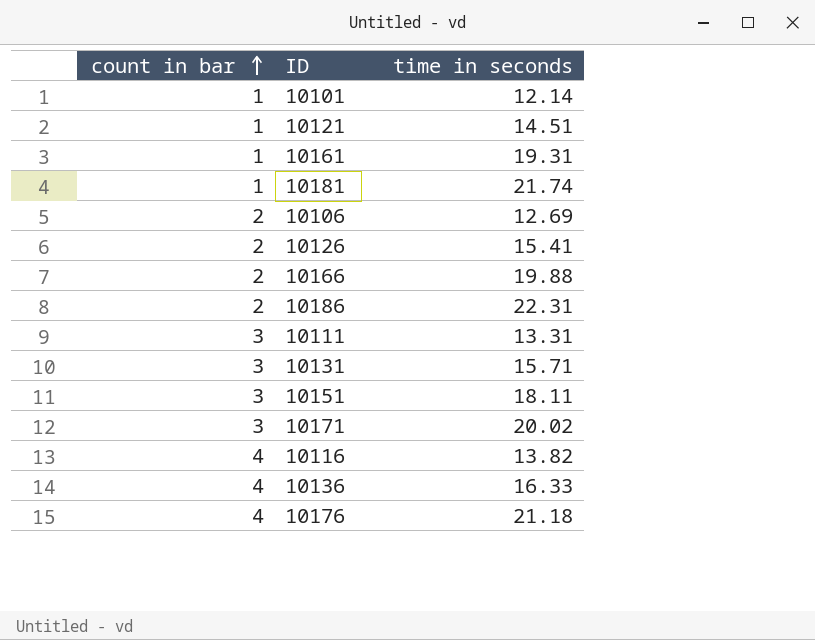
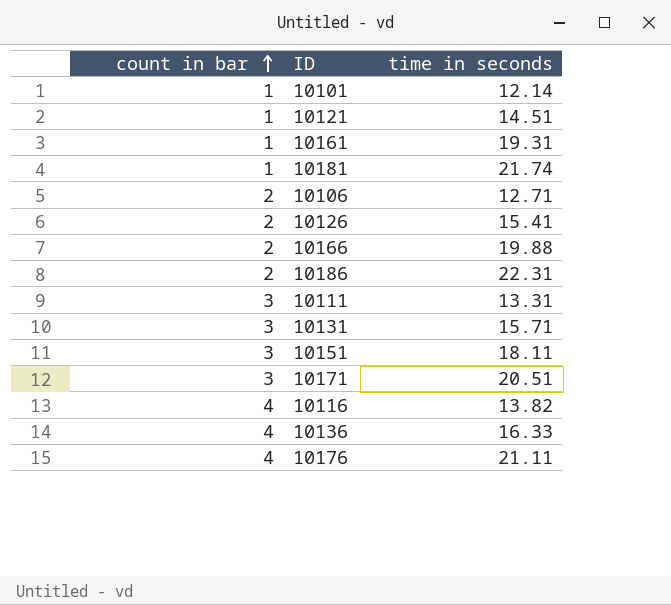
10106 | time in seconds: 12.69 -> 12.71
10171 | time in seconds: 20.02 -> 20.51
10176 | time in seconds: 21.18 -> 21.11

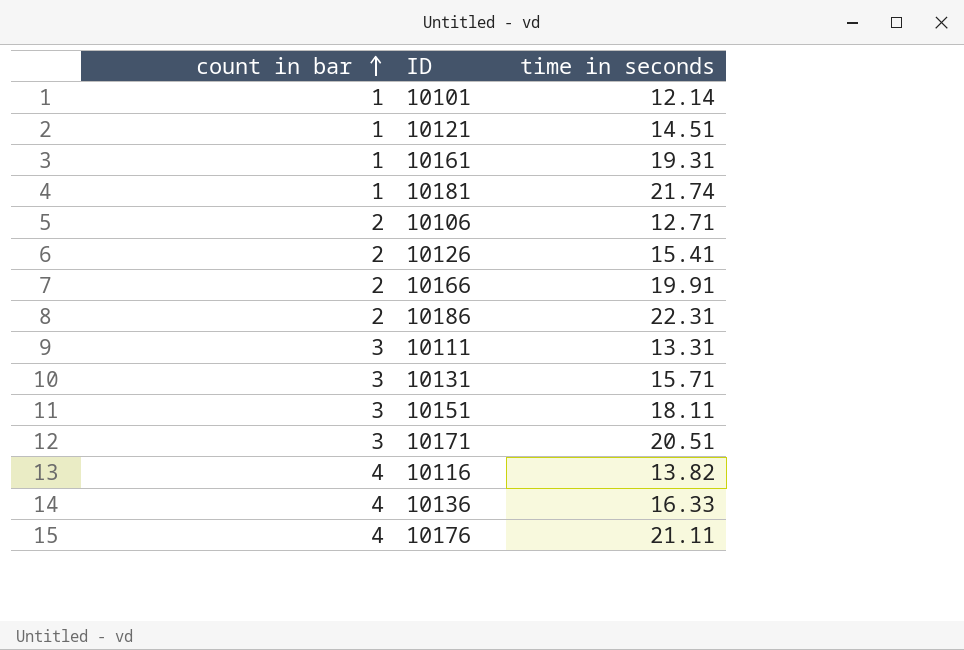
10166 | time in seconds: 19.88 -> 19.91

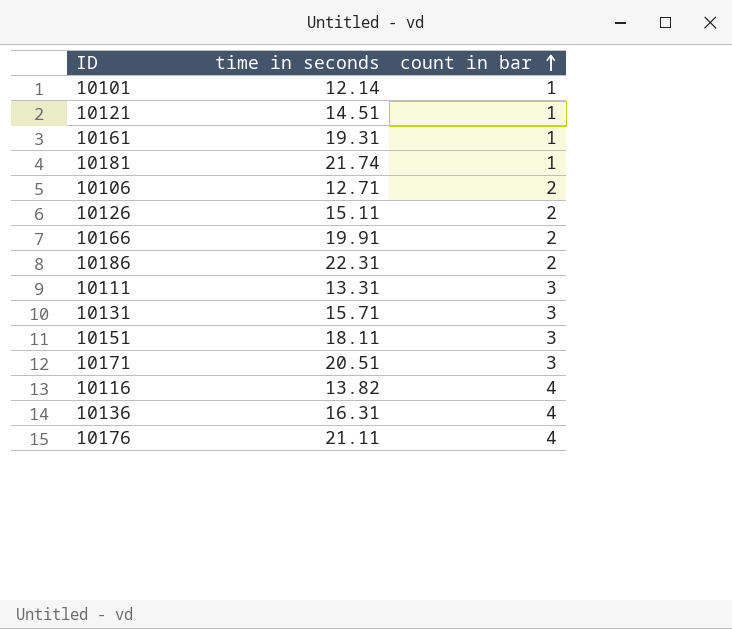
column count in bar | position: 1 -> 3
10126 | time in seconds: 15.41 -> 15.11
10136 | time in seconds: 16.33 -> 16.31

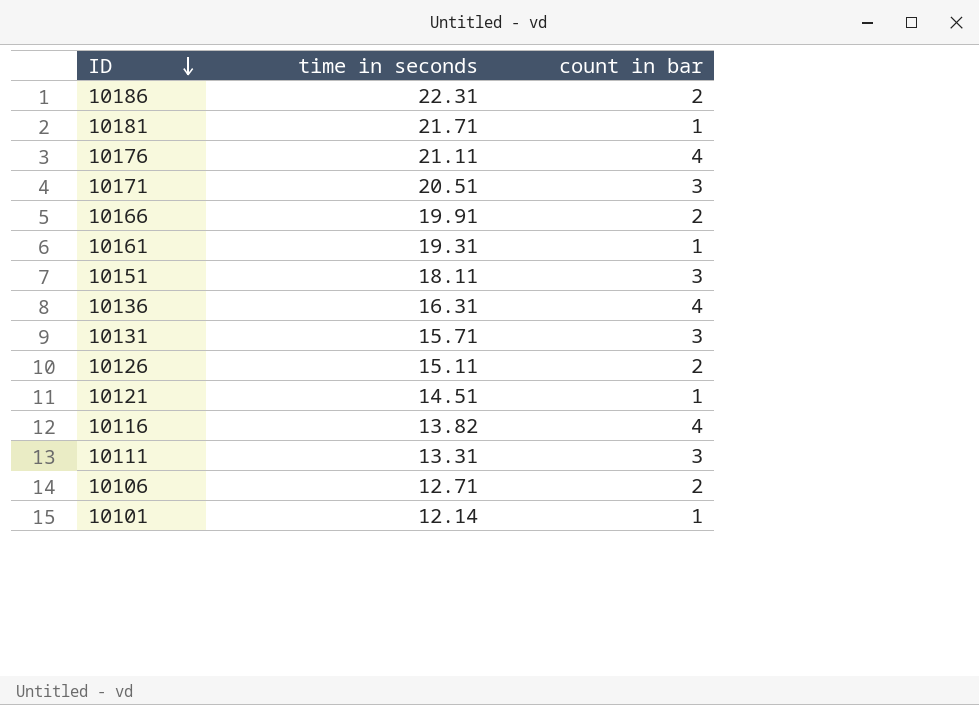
row order: count in bar ascending -> ID descending
10181 | time in seconds: 21.74 -> 21.71

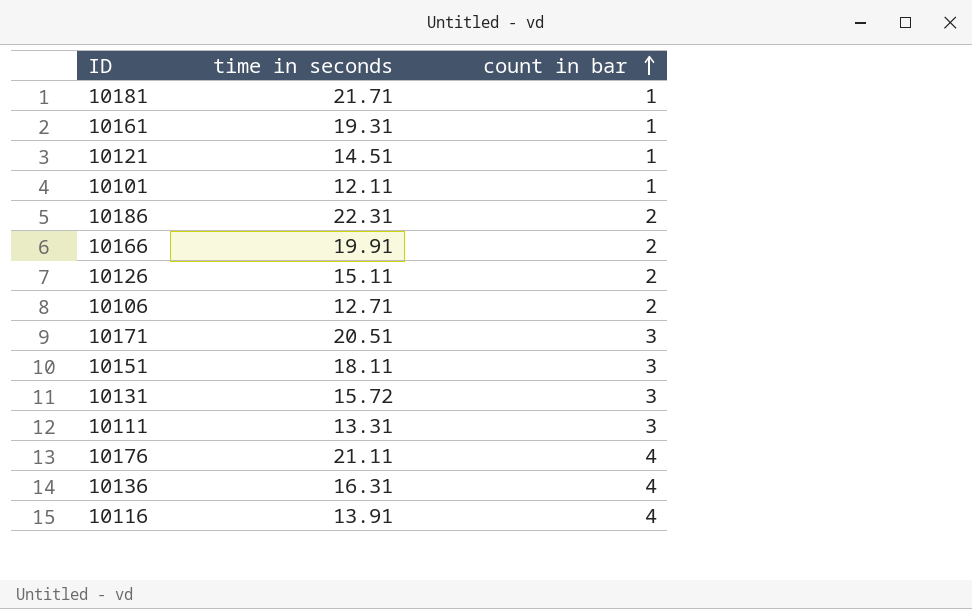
row order: ID descending -> count in bar ascending
10101 | time in seconds: 12.14 -> 12.11
10131 | time in seconds: 15.71 -> 15.72
10116 | time in seconds: 13.82 -> 13.91

